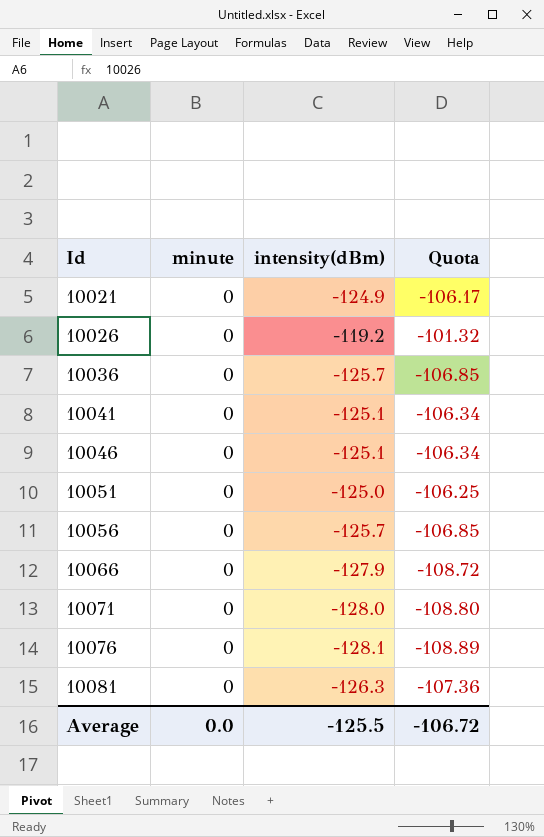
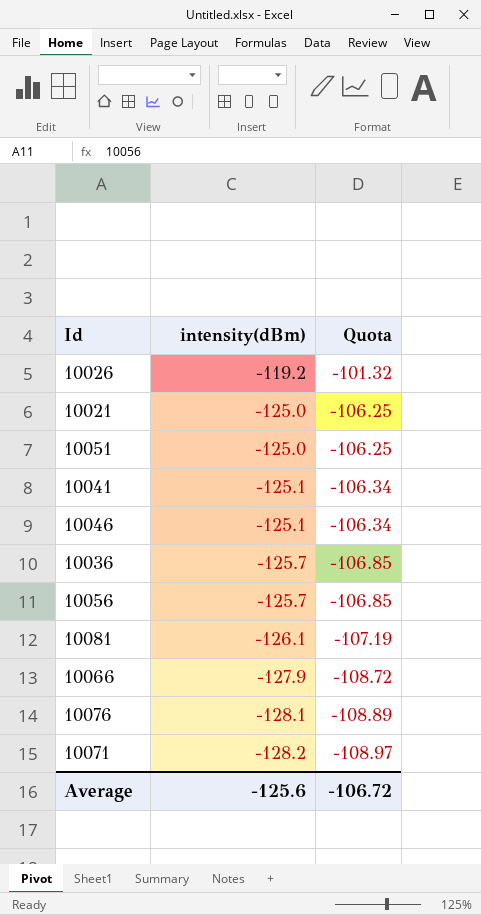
row order: Id ascending -> intensity(dBm) descending
column minute | position: 2 -> none
10021 | intensity(dBm): -124.9 -> -125.0
10021 | Quota: -106.17 -> -106.25
10081 | intensity(dBm): -126.3 -> -126.1
10081 | Quota: -107.36 -> -107.19
10071 | intensity(dBm): -128.0 -> -128.2
10071 | Quota: -108.80 -> -108.97
Average | intensity(dBm): -125.5 -> -125.6

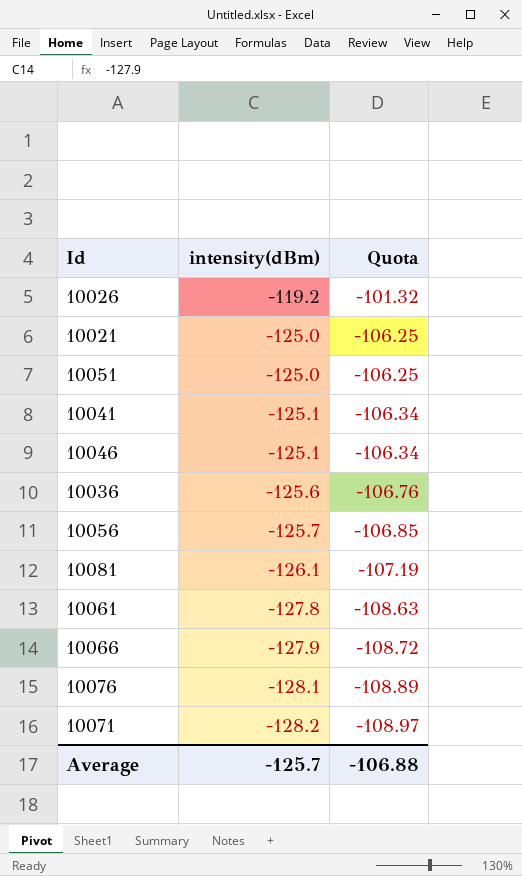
10036 | intensity(dBm): -125.7 -> -125.6
10036 | Quota: -106.85 -> -106.76
row 10061: none -> -127.8 | -108.63
Average | intensity(dBm): -125.6 -> -125.7
Average | Quota: -106.72 -> -106.88

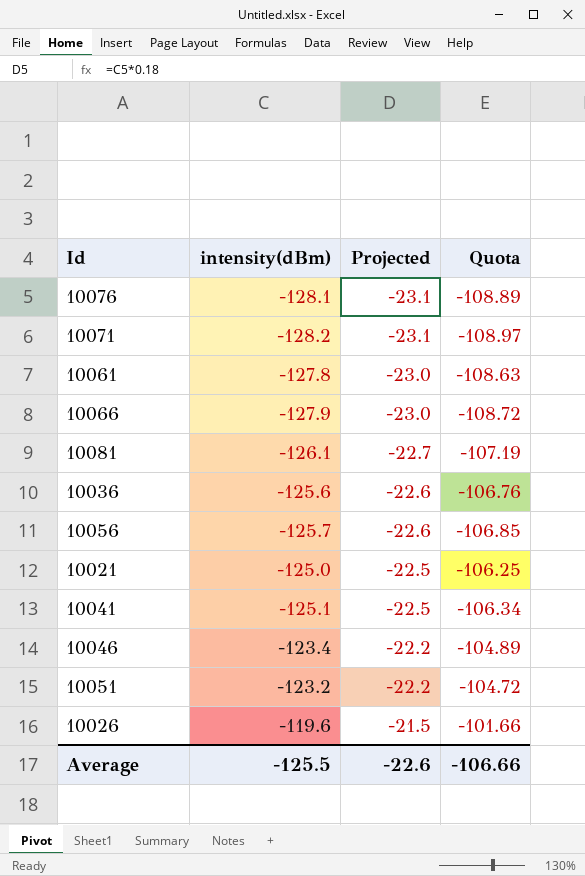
row order: intensity(dBm) descending -> Projected ascending
column Projected | formula: none -> [intensity(dBm)] * 0.18
10046 | intensity(dBm): -125.1 -> -123.4
10046 | Quota: -106.34 -> -104.89
10051 | intensity(dBm): -125.0 -> -123.2
10051 | Quota: -106.25 -> -104.72
10026 | intensity(dBm): -119.2 -> -119.6
10026 | Quota: -101.32 -> -101.66
Average | intensity(dBm): -125.7 -> -125.5
Average | Quota: -106.88 -> -106.66

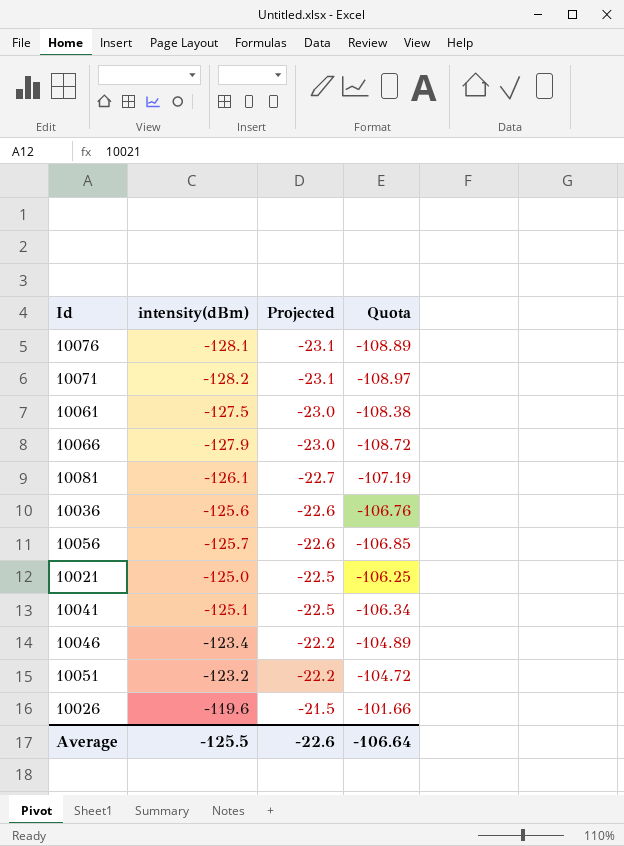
10061 | intensity(dBm): -127.8 -> -127.5
10061 | Quota: -108.63 -> -108.38
Average | Quota: -106.66 -> -106.64

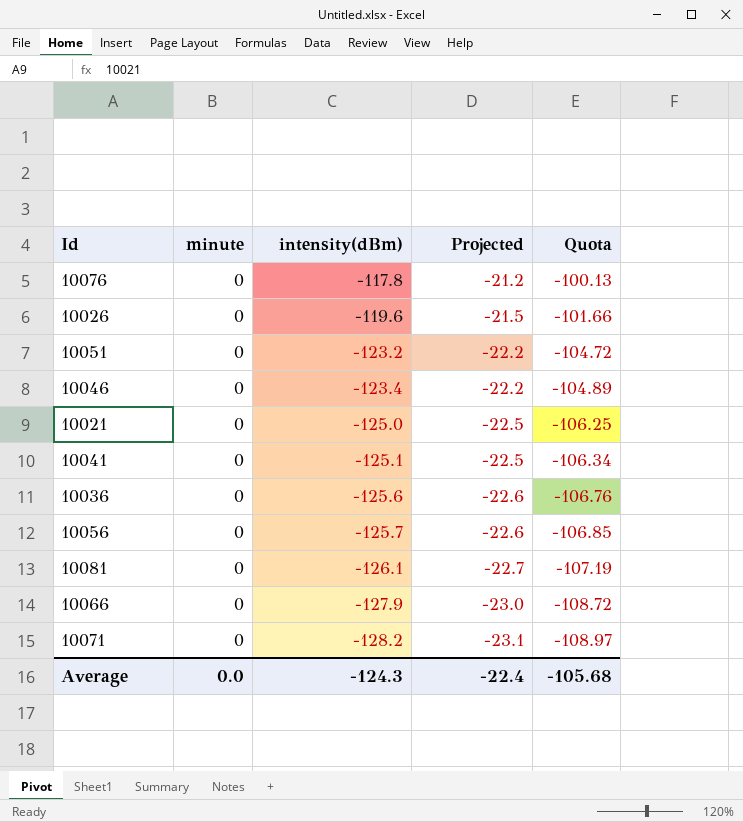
row order: Projected ascending -> intensity(dBm) descending
column minute | position: none -> 2
row 10061: -127.5 | -23.0 | -108.38 -> none
10076 | intensity(dBm): -128.1 -> -117.8
10076 | Projected: -23.1 -> -21.2
10076 | Quota: -108.89 -> -100.13
Average | intensity(dBm): -125.5 -> -124.3
Average | Projected: -22.6 -> -22.4
Average | Quota: -106.64 -> -105.68

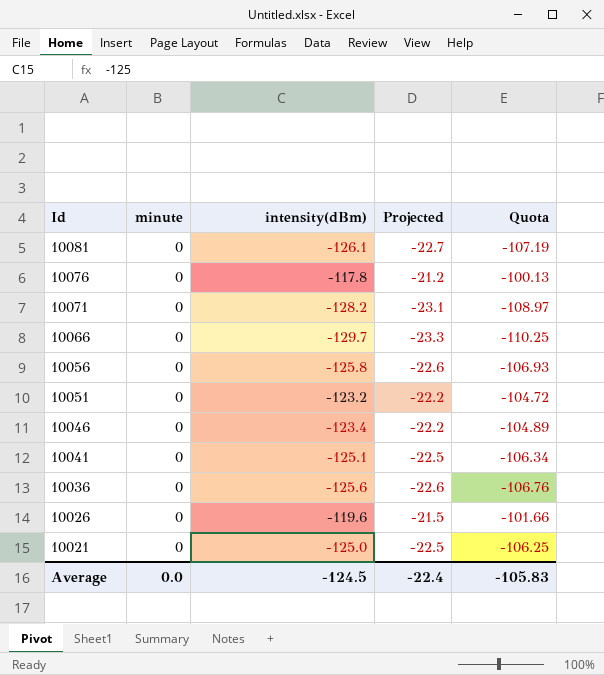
row order: intensity(dBm) descending -> Id descending
10066 | intensity(dBm): -127.9 -> -129.7
10066 | Projected: -23.0 -> -23.3
10066 | Quota: -108.72 -> -110.25
10056 | intensity(dBm): -125.7 -> -125.8
10056 | Quota: -106.85 -> -106.93
Average | intensity(dBm): -124.3 -> -124.5
Average | Quota: -105.68 -> -105.83

